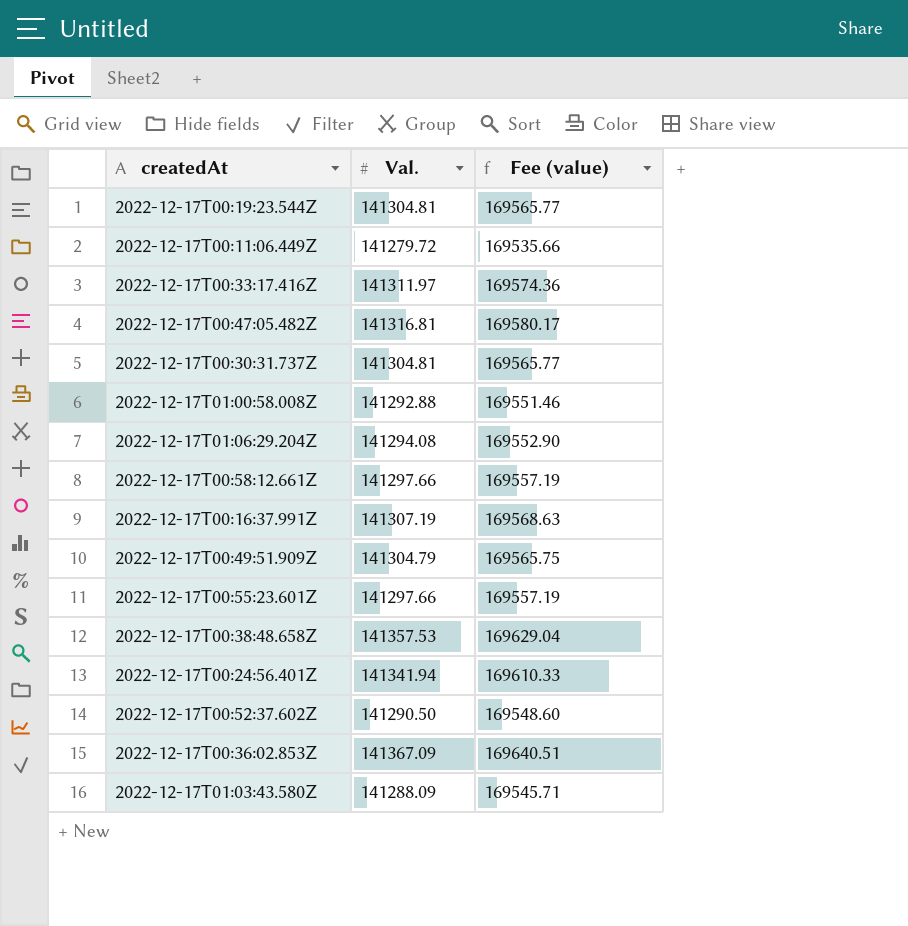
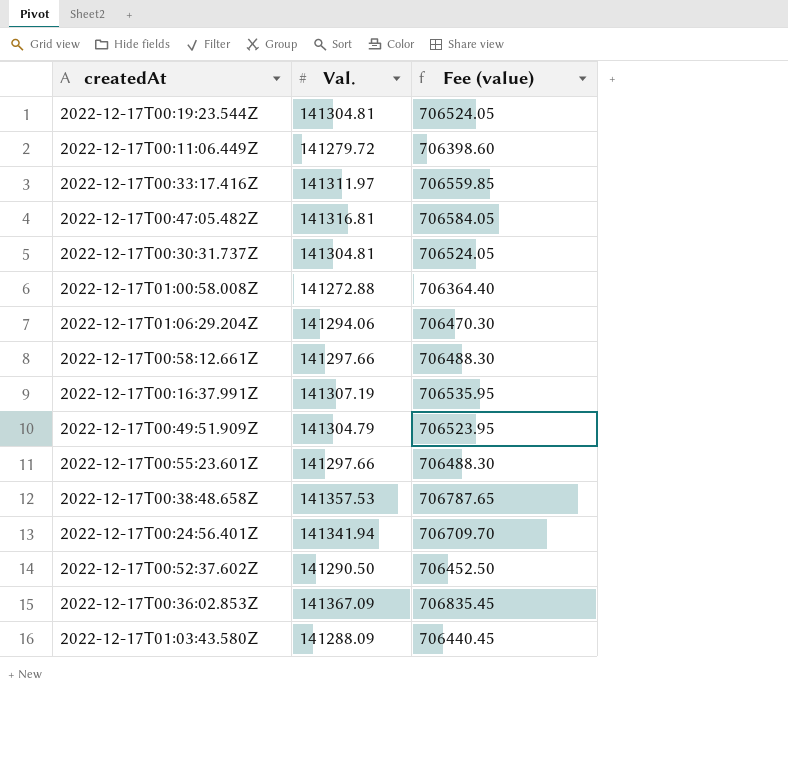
column Fee (value) | formula: [Val.] * 1.2 -> [Val.] * 5
2022-12-17T01:00:58.008Z | Val.: 141292.88 -> 141272.88
2022-12-17T01:06:29.204Z | Val.: 141294.08 -> 141294.06

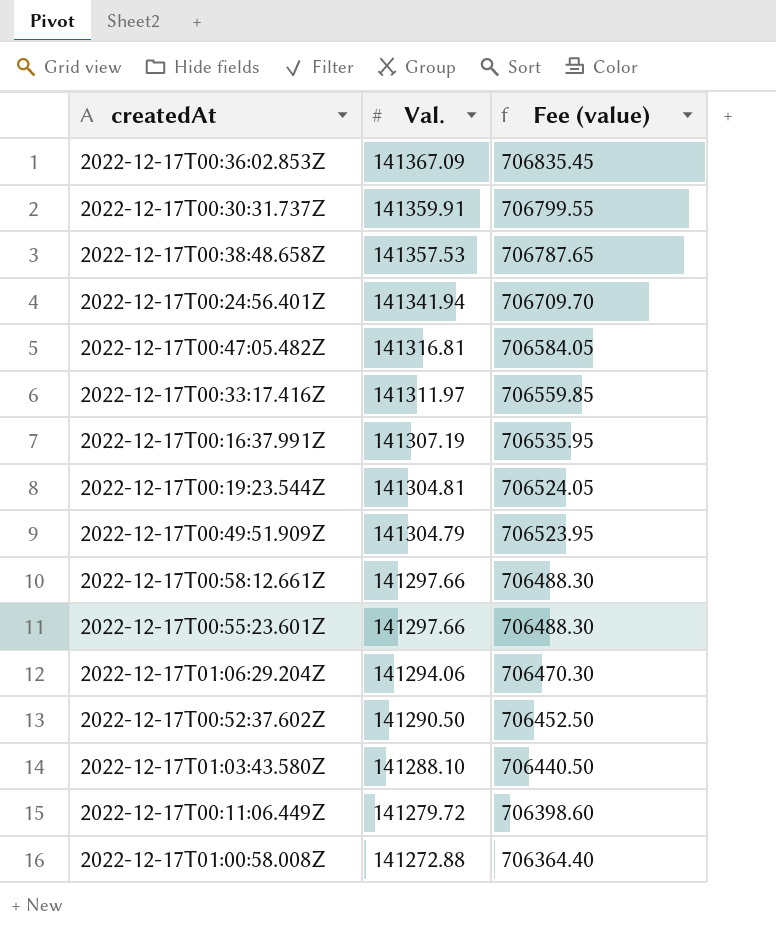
row order: none -> Val. descending
2022-12-17T00:30:31.737Z | Val.: 141304.81 -> 141359.91
2022-12-17T00:30:31.737Z | Fee (value): 706524.05 -> 706799.55
2022-12-17T01:03:43.580Z | Val.: 141288.09 -> 141288.10
2022-12-17T01:03:43.580Z | Fee (value): 706440.45 -> 706440.50

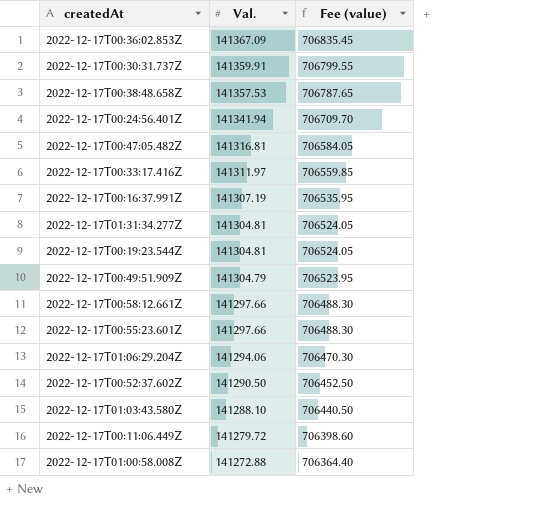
row 2022-12-17T01:31:34.277Z: none -> 141304.81 | 706524.05

